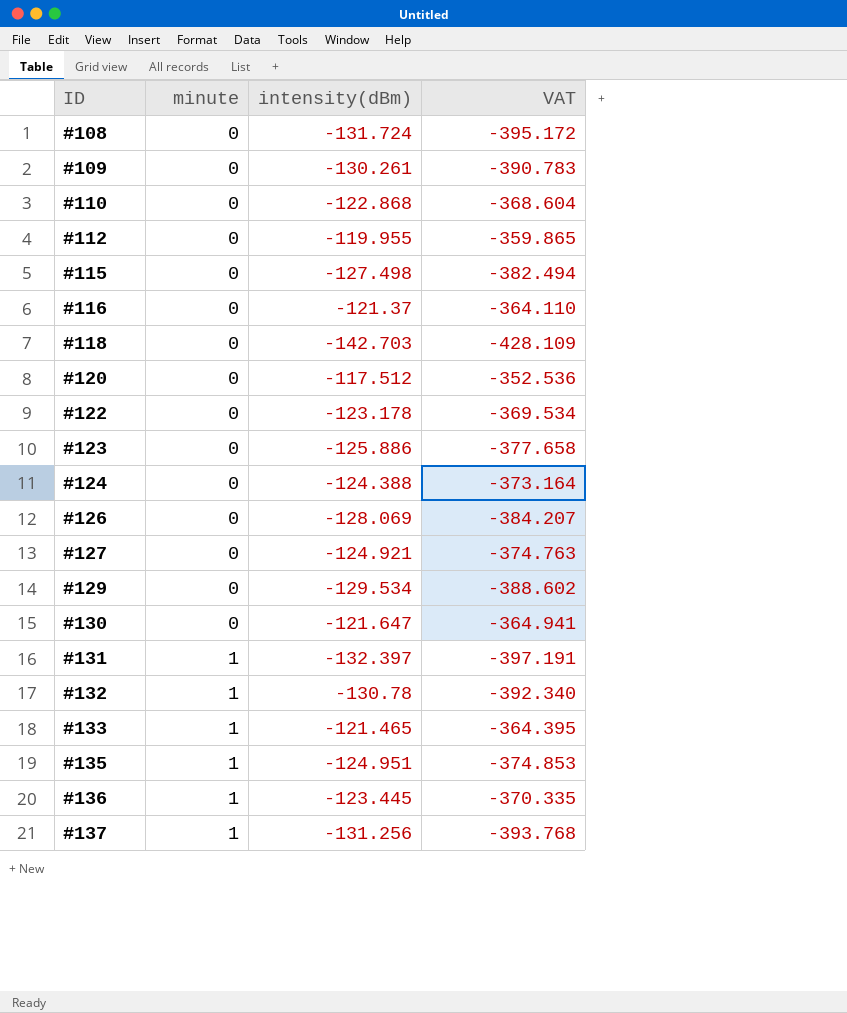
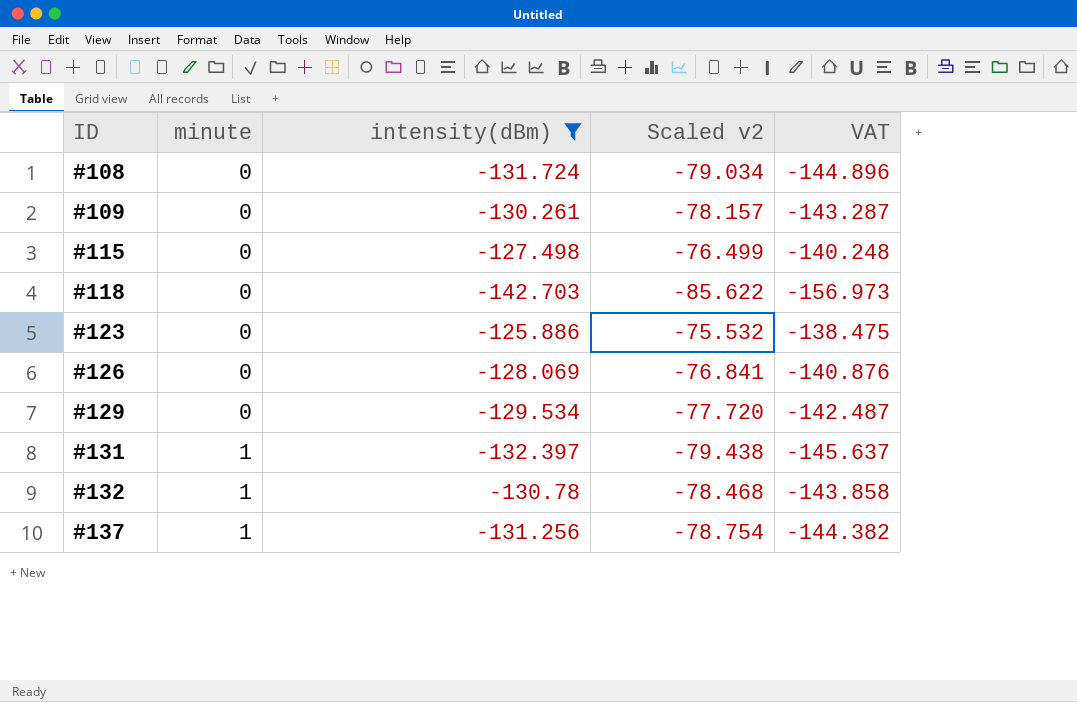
filter: none -> intensity(dBm) <= -125.886
column Scaled v2 | formula: none -> [intensity(dBm)] * 0.6
column VAT | formula: [intensity(dBm)] * 3 -> [intensity(dBm)] * 1.1

